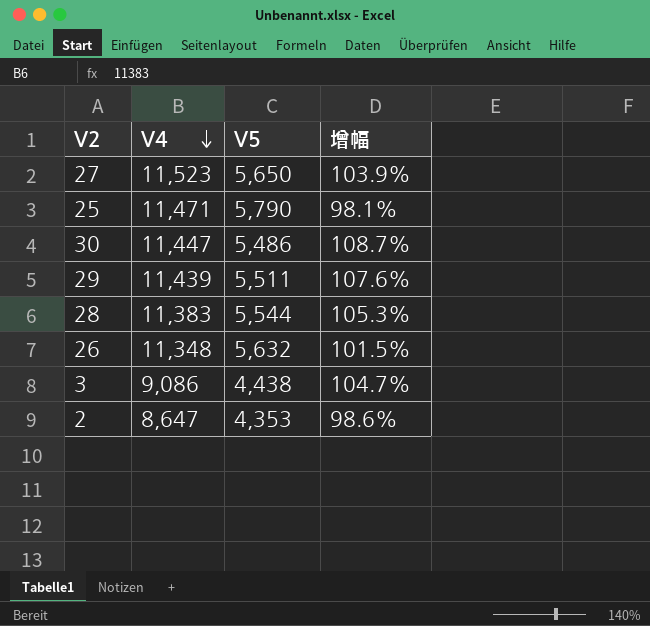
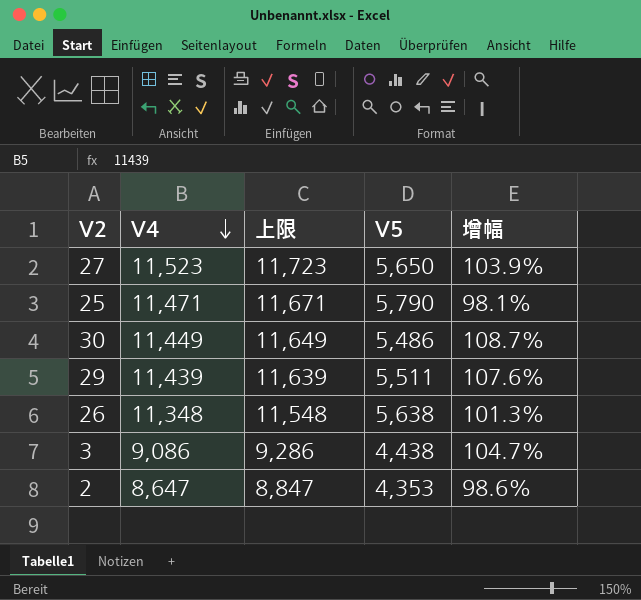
column 上限 | formula: none -> [V4] + 200
row 28: 11,383 | 5,544 | 105.3% -> none
30 | V4: 11,447 -> 11,449
26 | V5: 5,632 -> 5,638
26 | 增幅: 101.5% -> 101.3%

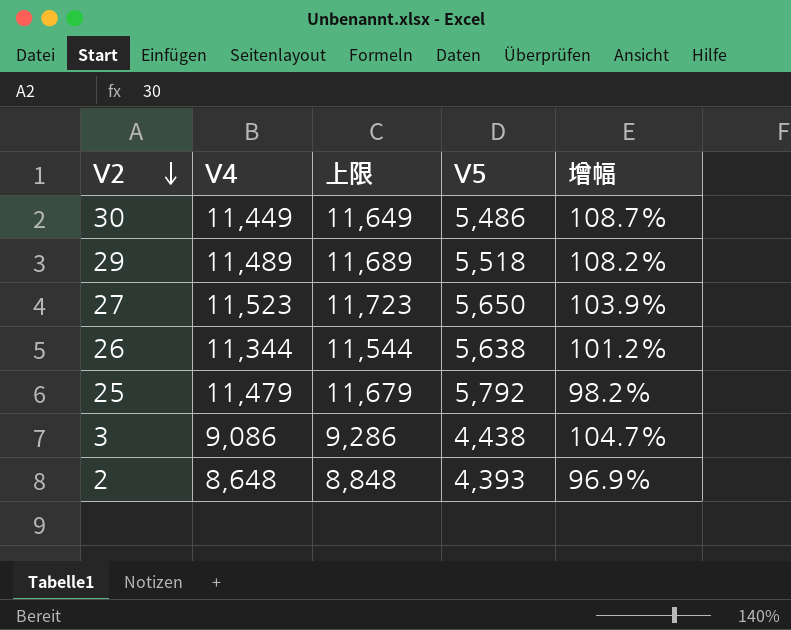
row order: V4 descending -> V2 descending
29 | V4: 11,439 -> 11,489
29 | 上限: 11,639 -> 11,689
29 | V5: 5,511 -> 5,518
29 | 增幅: 107.6% -> 108.2%
26 | V4: 11,348 -> 11,344
26 | 上限: 11,548 -> 11,544
26 | 增幅: 101.3% -> 101.2%
25 | V4: 11,471 -> 11,479
25 | 上限: 11,671 -> 11,679
25 | V5: 5,790 -> 5,792
25 | 增幅: 98.1% -> 98.2%
2 | V4: 8,647 -> 8,648
2 | 上限: 8,847 -> 8,848
2 | V5: 4,353 -> 4,393
2 | 增幅: 98.6% -> 96.9%

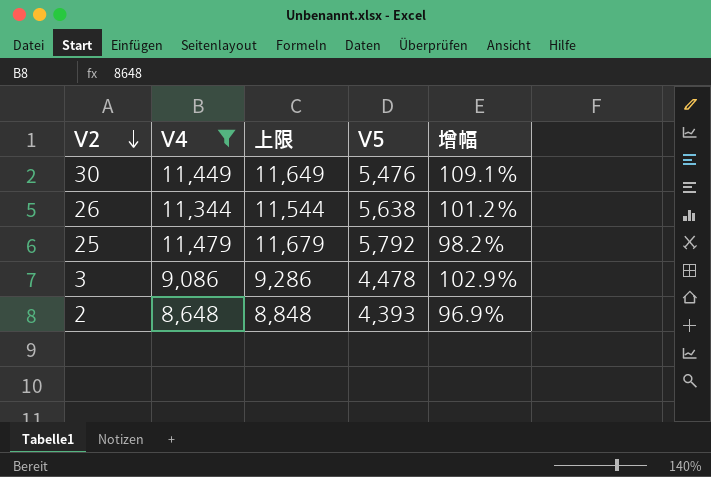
filter: none -> V4 <= 11,479
30 | V5: 5,486 -> 5,476
30 | 增幅: 108.7% -> 109.1%
3 | V5: 4,438 -> 4,478
3 | 增幅: 104.7% -> 102.9%

